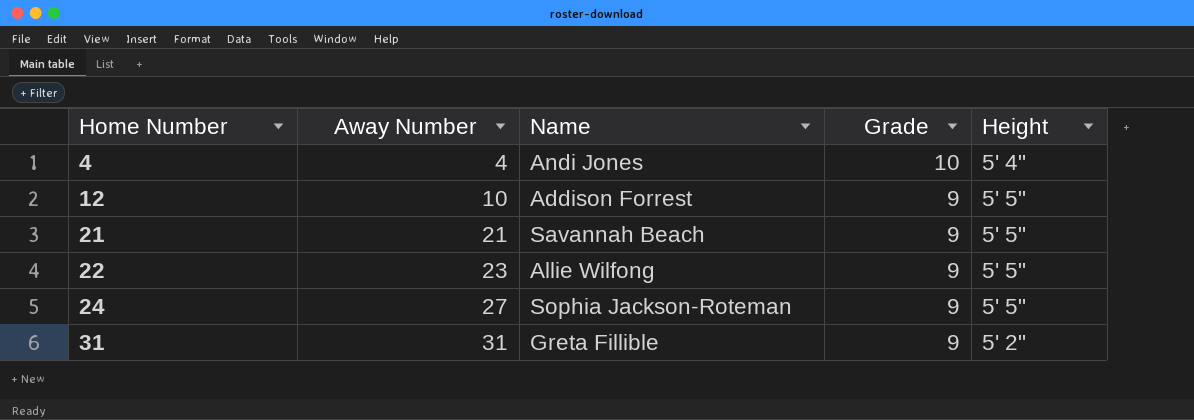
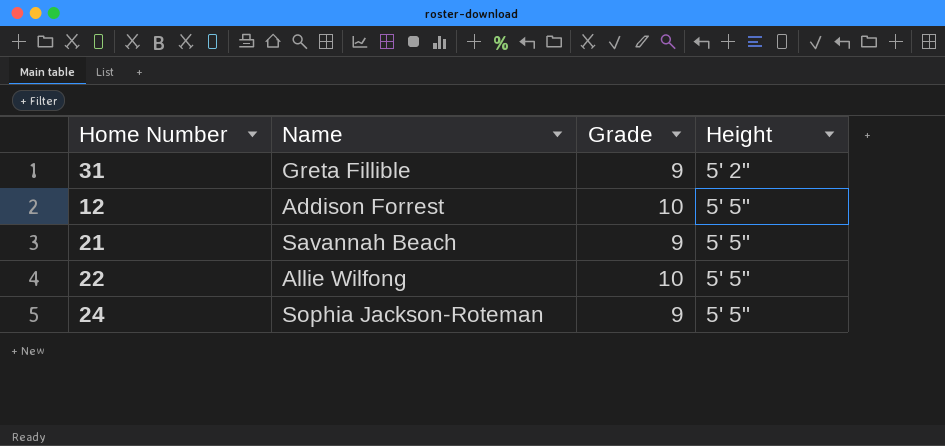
row order: Home Number ascending -> Height ascending
column Away Number | position: 2 -> none
row 4: 4 | Andi Jones | 10 | 5' 4" -> none
12 | Grade: 9 -> 10
22 | Grade: 9 -> 10

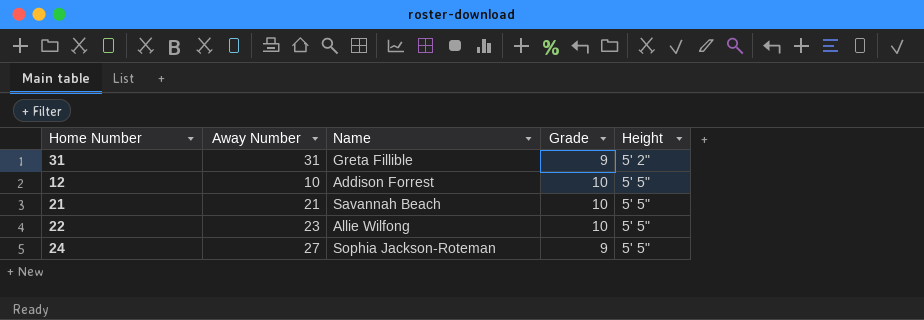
column Away Number | position: none -> 2
21 | Grade: 9 -> 10

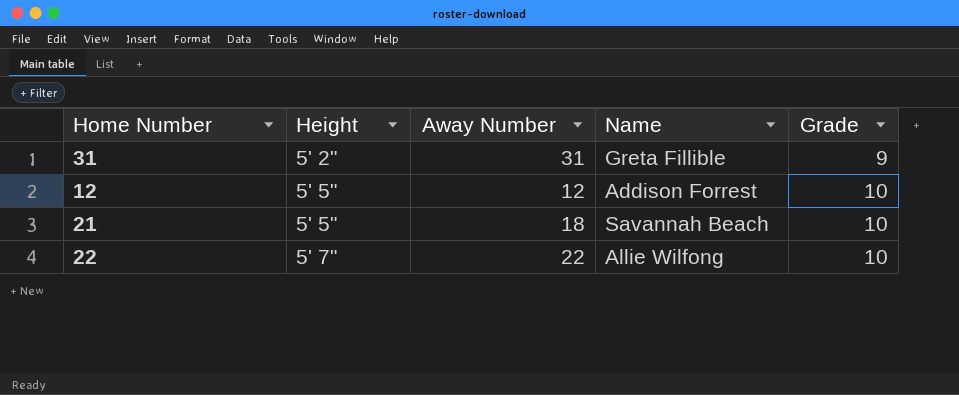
column Height | position: 5 -> 2
row 24: 27 | Sophia Jackson-Roteman | 9 | 5' 5" -> none
12 | Away Number: 10 -> 12
21 | Away Number: 21 -> 18
22 | Height: 5' 5" -> 5' 7"
22 | Away Number: 23 -> 22

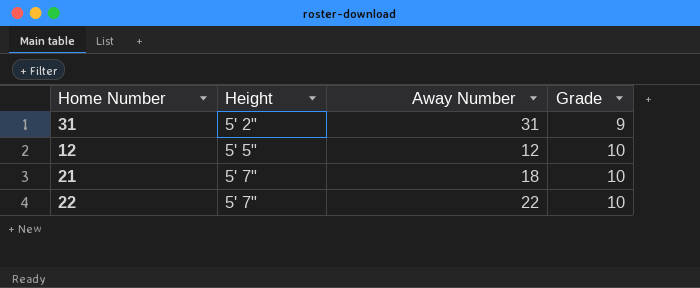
column Name | position: 4 -> none
21 | Height: 5' 5" -> 5' 7"

